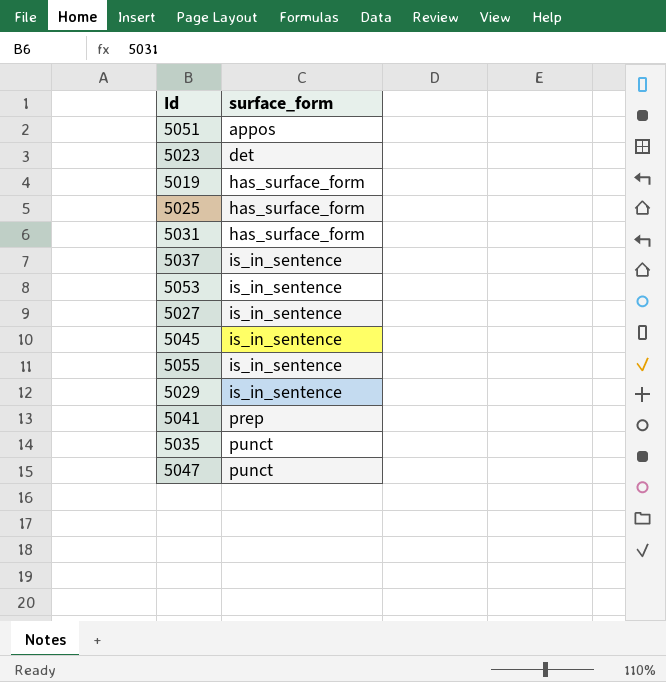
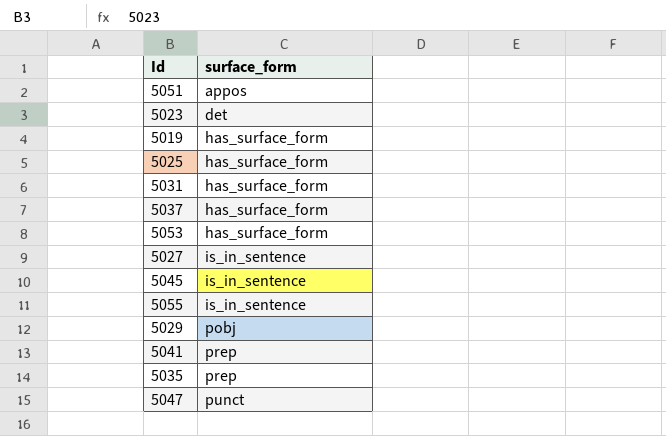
5037 | surface_form: is_in_sentence -> has_surface_form
5053 | surface_form: is_in_sentence -> has_surface_form
5029 | surface_form: is_in_sentence -> pobj
5035 | surface_form: punct -> prep

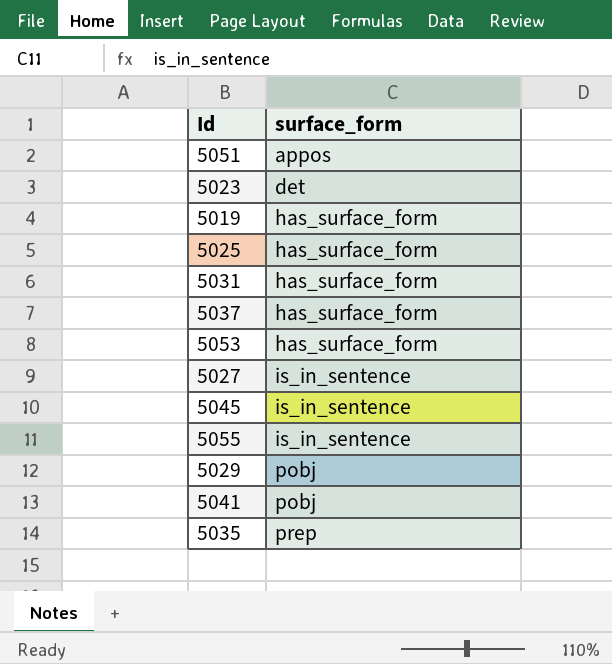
row 5047: punct -> none
5041 | surface_form: prep -> pobj

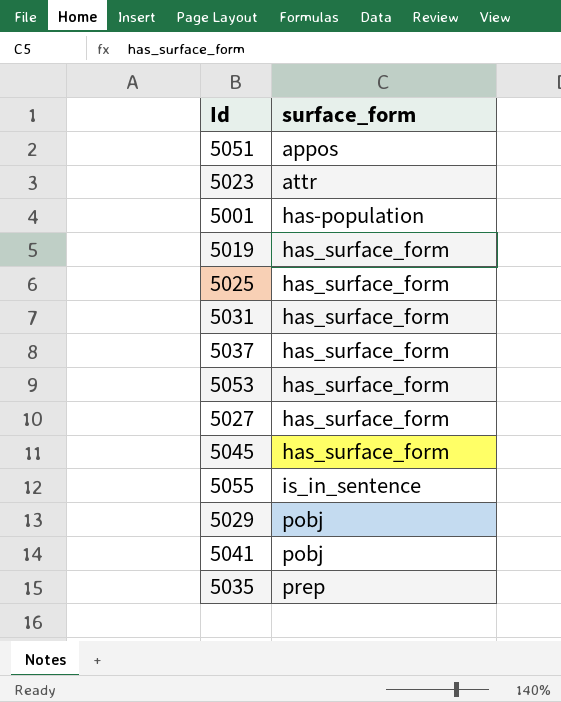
5023 | surface_form: det -> attr
row 5001: none -> has-population
5027 | surface_form: is_in_sentence -> has_surface_form
5045 | surface_form: is_in_sentence -> has_surface_form

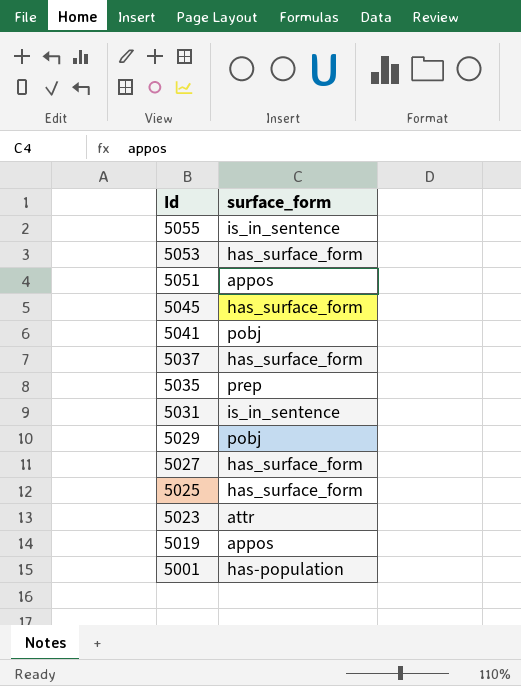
row order: surface_form ascending -> Id descending
5031 | surface_form: has_surface_form -> is_in_sentence
5019 | surface_form: has_surface_form -> appos

